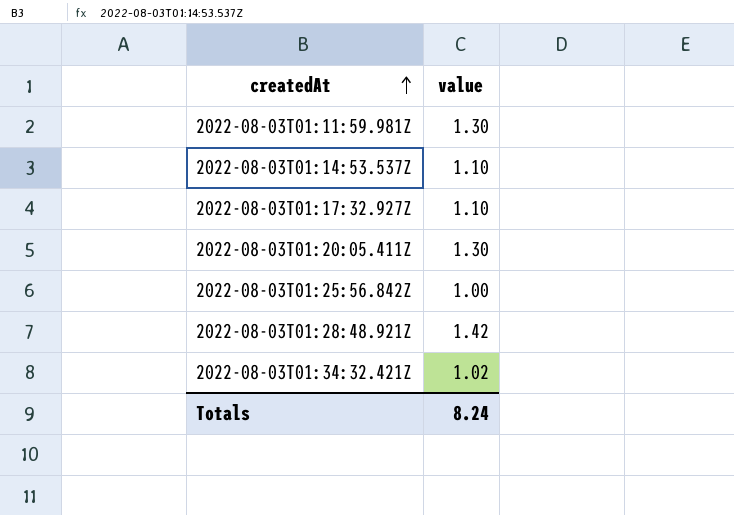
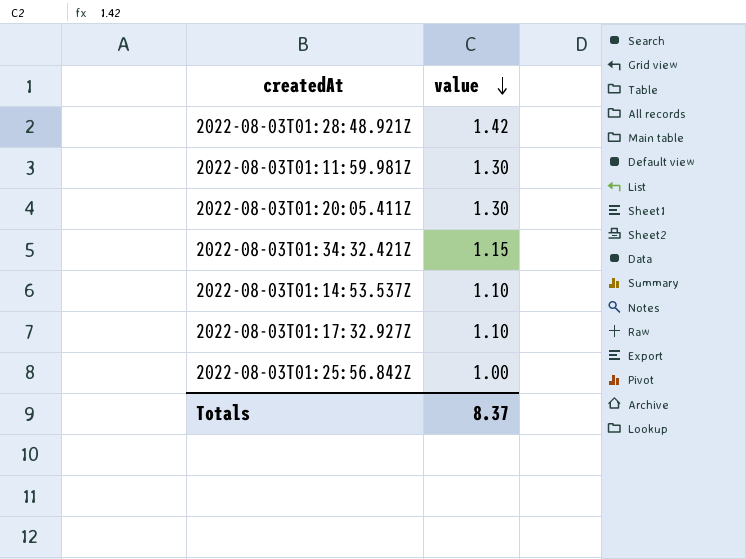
row order: createdAt ascending -> value descending
2022-08-03T01:34:32.421Z | value: 1.02 -> 1.15
Totals | value: 8.24 -> 8.37

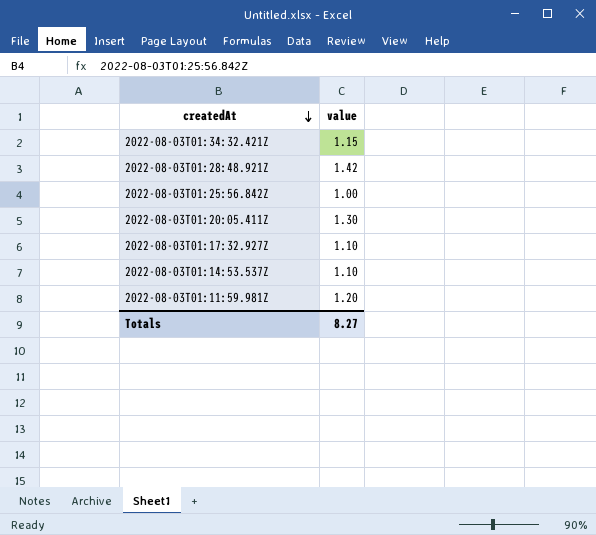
row order: value descending -> createdAt descending
2022-08-03T01:11:59.981Z | value: 1.30 -> 1.20
Totals | value: 8.37 -> 8.27

